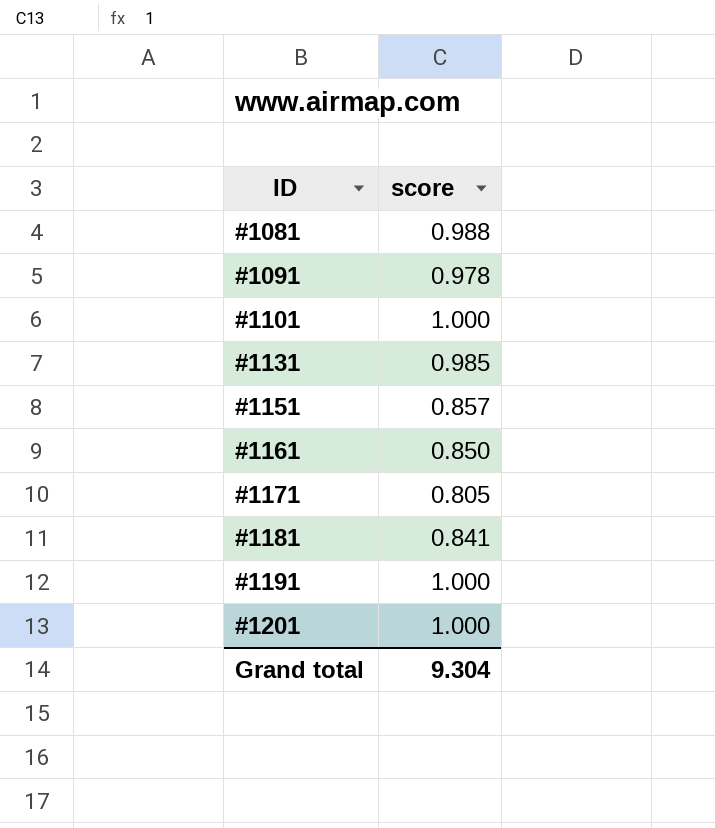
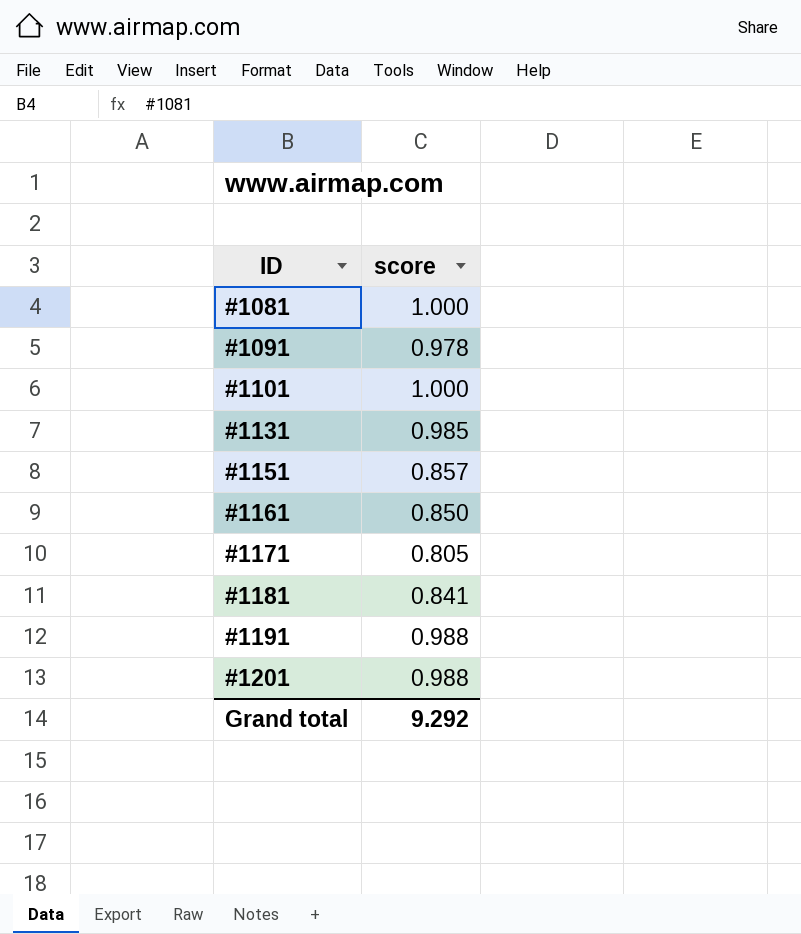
#1081 | score: 0.988 -> 1.000
#1191 | score: 1.000 -> 0.988
#1201 | score: 1.000 -> 0.988
Grand total | score: 9.304 -> 9.292

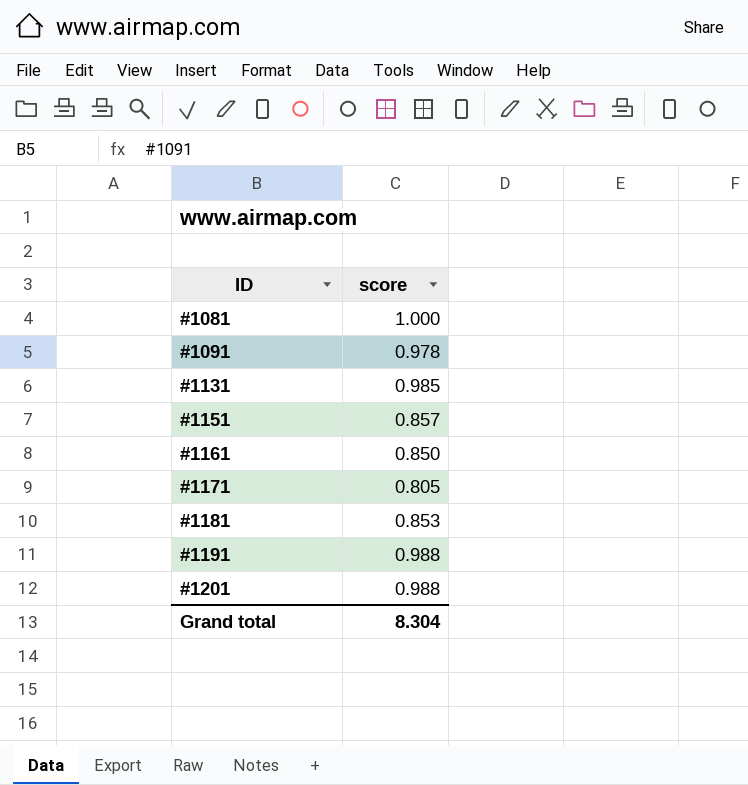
row #1101: 1.000 -> none
#1181 | score: 0.841 -> 0.853
Grand total | score: 9.292 -> 8.304

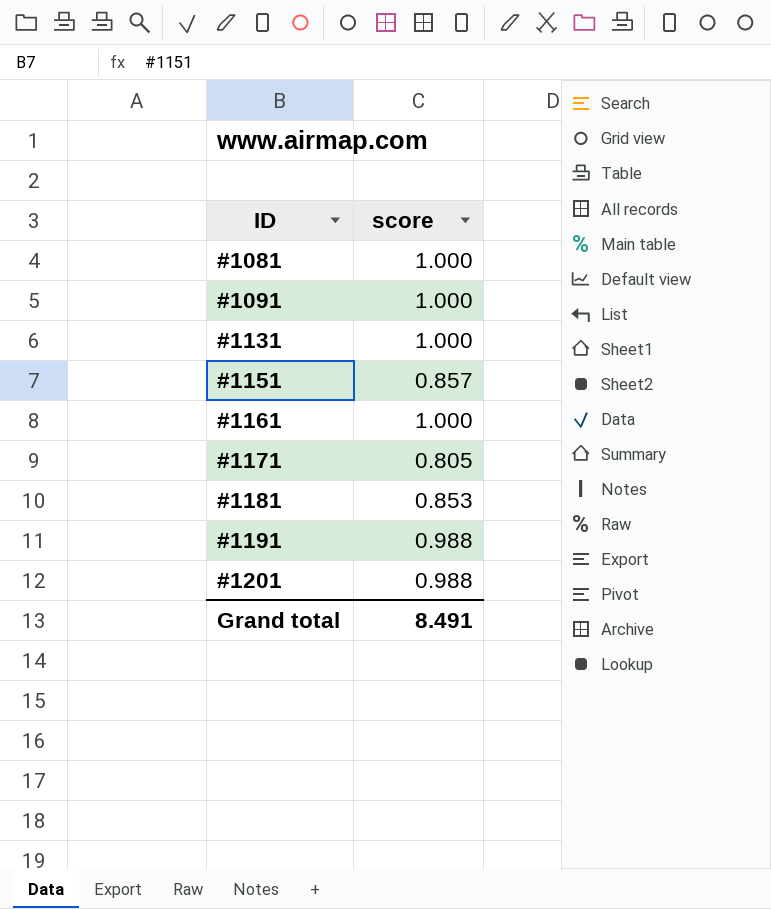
#1091 | score: 0.978 -> 1.000
#1131 | score: 0.985 -> 1.000
#1161 | score: 0.850 -> 1.000
Grand total | score: 8.304 -> 8.491

